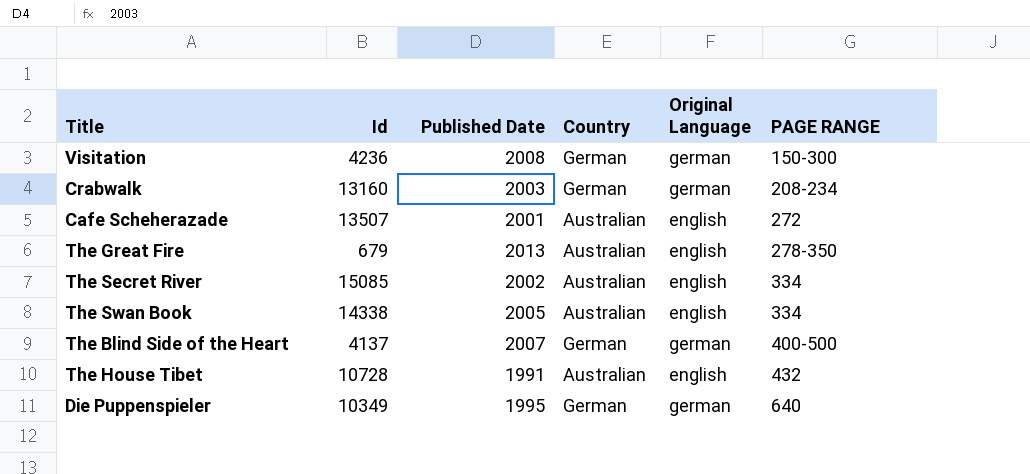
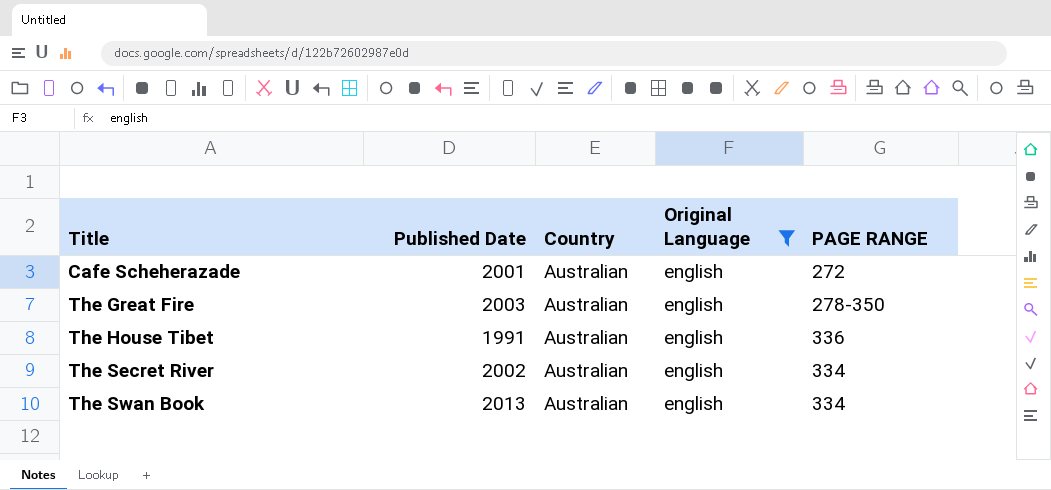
filter: none -> Original Language = english
row order: PAGE RANGE ascending -> Title ascending
column Id | position: 2 -> none
The Great Fire | Published Date: 2013 -> 2003
The House Tibet | PAGE RANGE: 432 -> 336
The Swan Book | Published Date: 2005 -> 2013

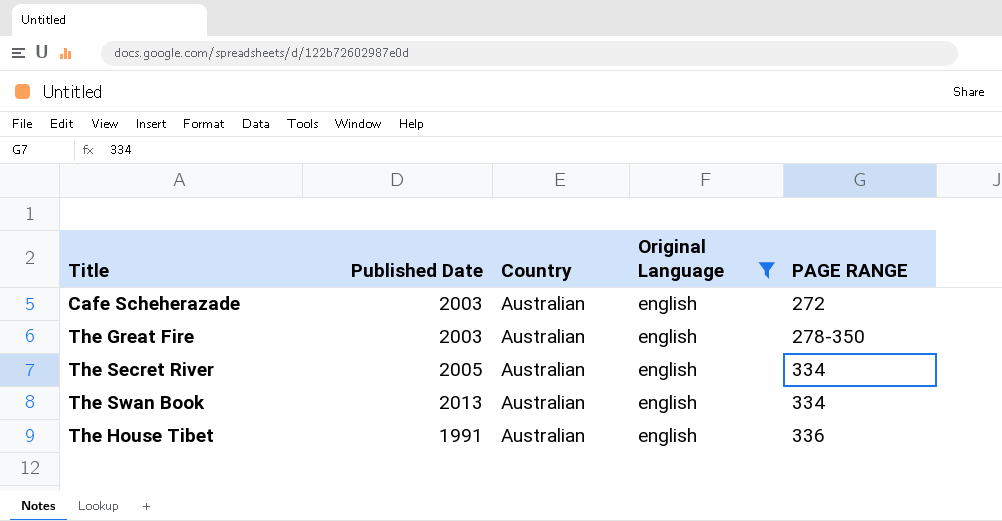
row order: Title ascending -> PAGE RANGE ascending
Cafe Scheherazade | Published Date: 2001 -> 2003
The Secret River | Published Date: 2002 -> 2005

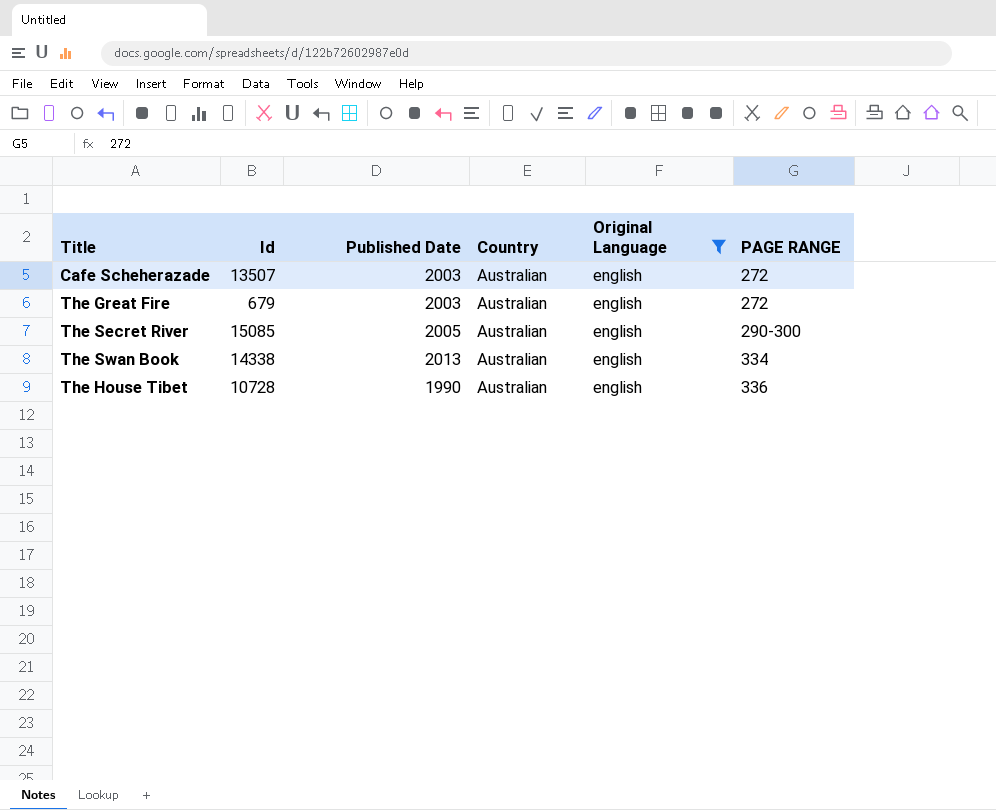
column Id | position: none -> 2
The Great Fire | PAGE RANGE: 278-350 -> 272
The Secret River | PAGE RANGE: 334 -> 290-300
The House Tibet | Published Date: 1991 -> 1990

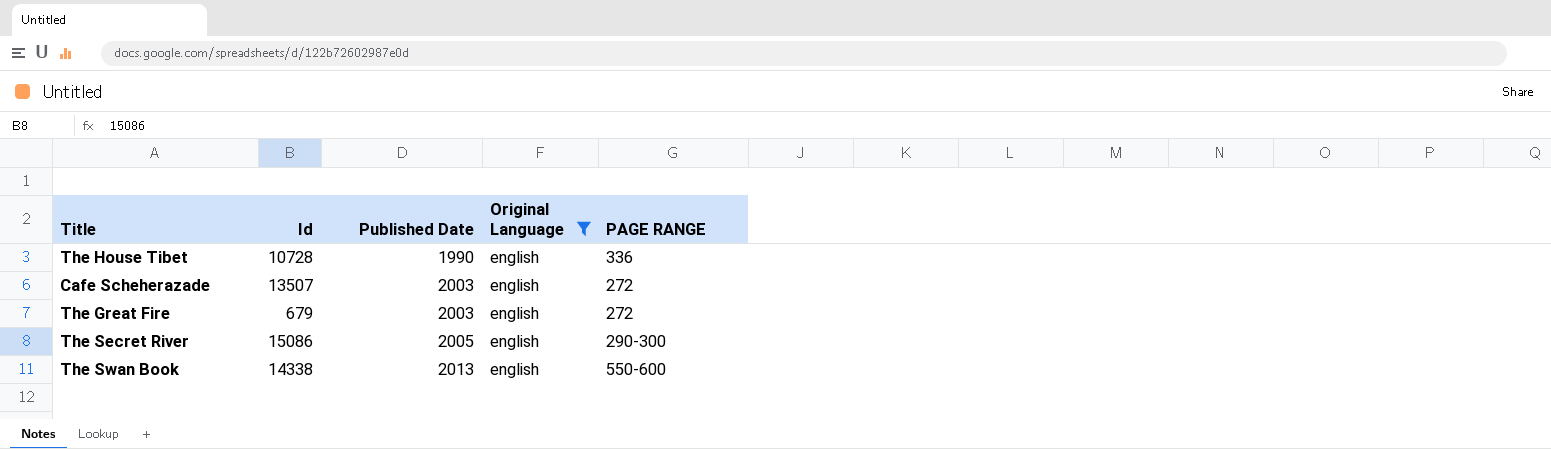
row order: PAGE RANGE ascending -> Published Date ascending
column Country | position: 4 -> none
The Secret River | Id: 15085 -> 15086
The Swan Book | PAGE RANGE: 334 -> 550-600

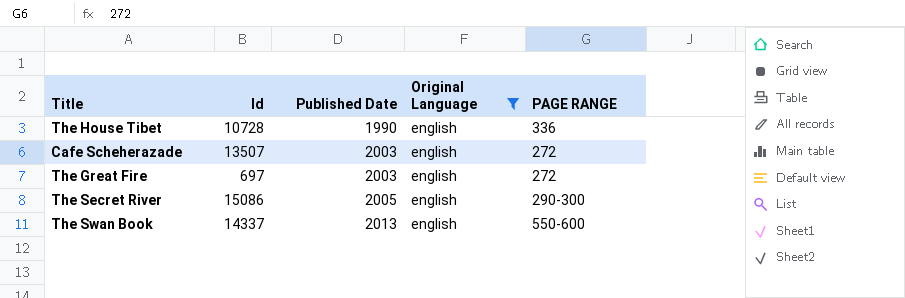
The Great Fire | Id: 679 -> 697
The Swan Book | Id: 14338 -> 14337

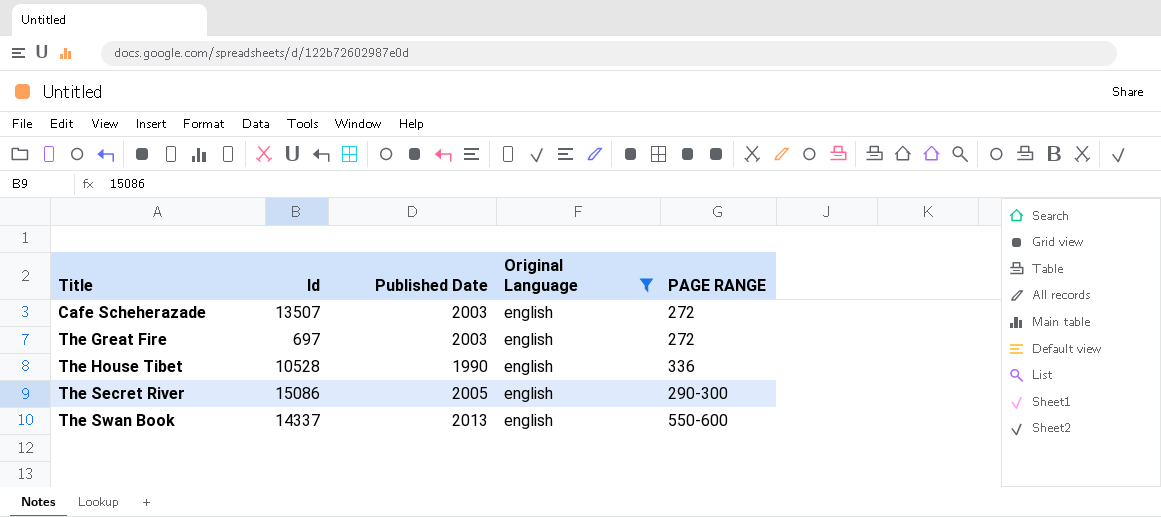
row order: Published Date ascending -> Title ascending
The House Tibet | Id: 10728 -> 10528

